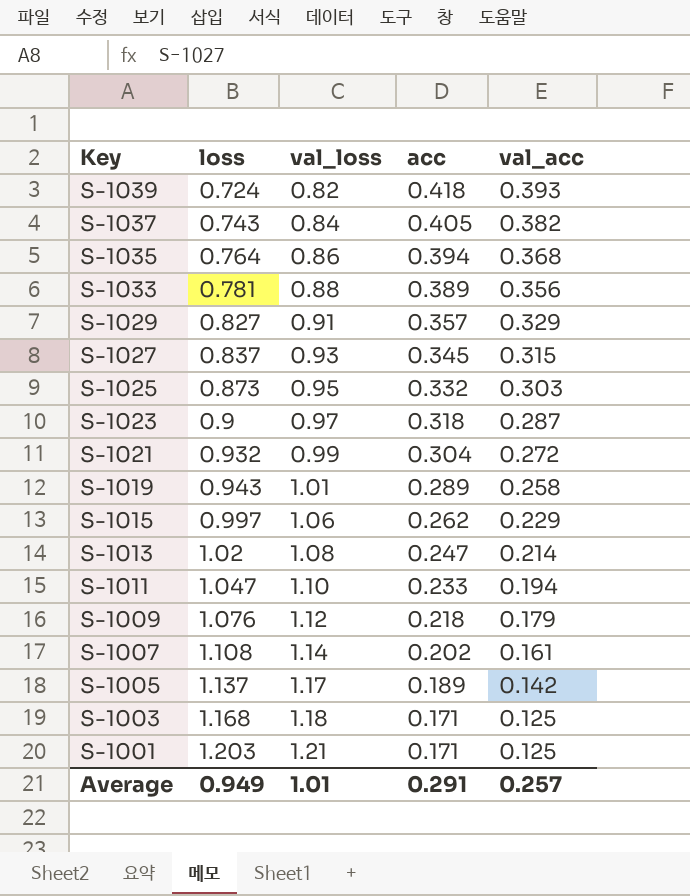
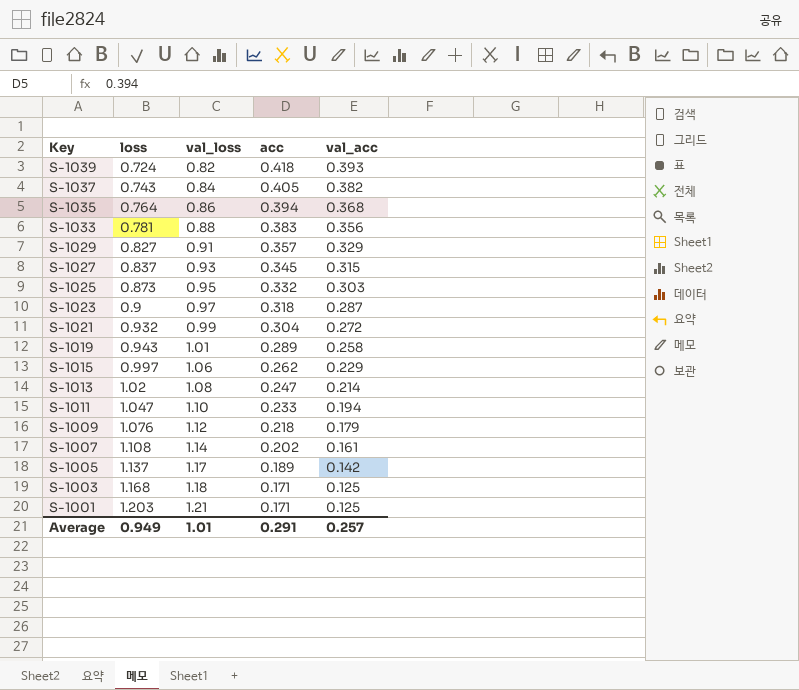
S-1033 | acc: 0.389 -> 0.383

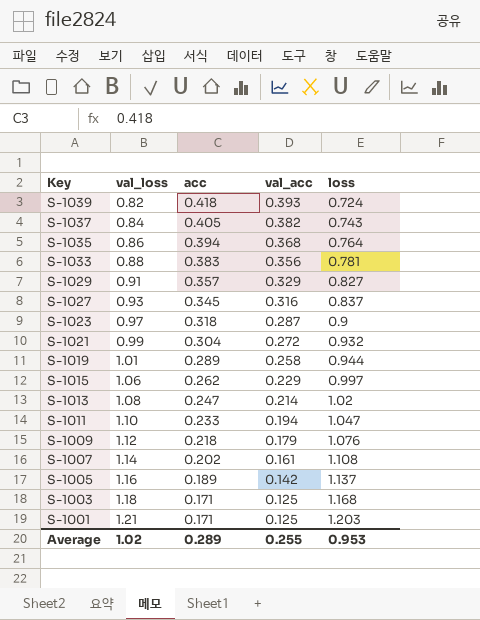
column loss | position: 2 -> 5
row S-1025: 0.873 | 0.95 | 0.332 | 0.303 -> none
S-1027 | val_acc: 0.315 -> 0.316
S-1019 | loss: 0.943 -> 0.944
S-1005 | val_loss: 1.17 -> 1.16
Average | val_loss: 1.01 -> 1.02
Average | acc: 0.291 -> 0.289
Average | val_acc: 0.257 -> 0.255
Average | loss: 0.949 -> 0.953

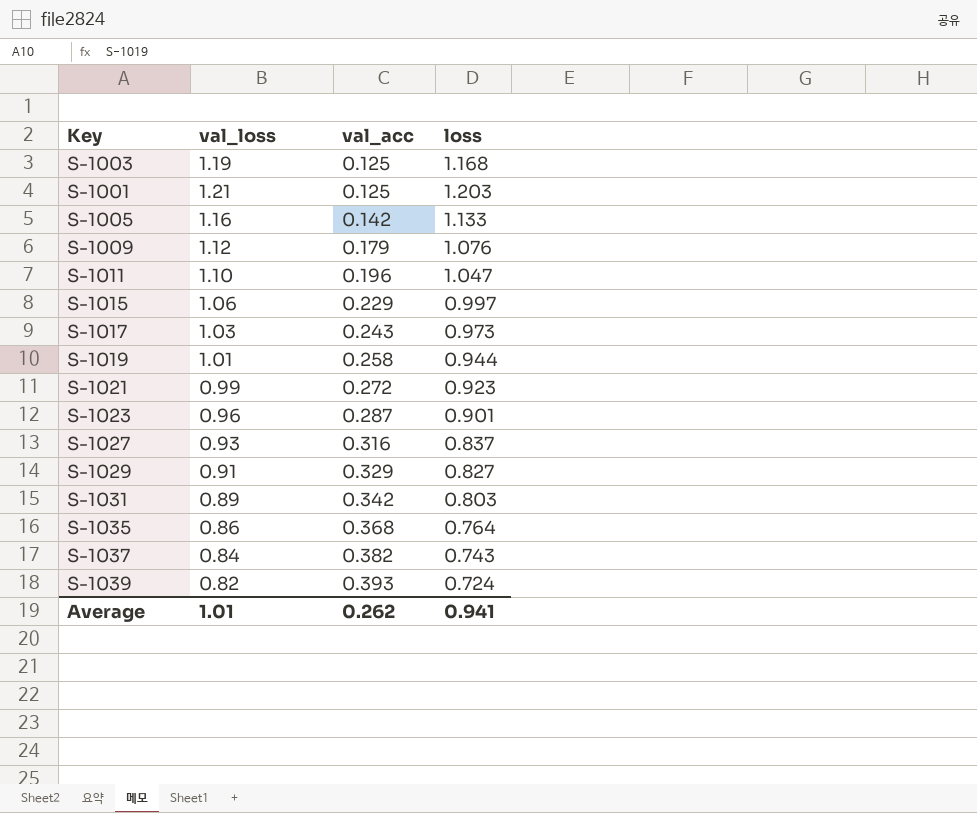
row order: Key descending -> val_acc ascending
column acc | position: 3 -> none
row S-1033: 0.88 | 0.383 | 0.356 | 0.781 -> none
row S-1013: 1.08 | 0.247 | 0.214 | 1.02 -> none
row S-1007: 1.14 | 0.202 | 0.161 | 1.108 -> none
S-1003 | val_loss: 1.18 -> 1.19
S-1005 | loss: 1.137 -> 1.133
S-1011 | val_acc: 0.194 -> 0.196
row S-1017: none -> 1.03 | 0.243 | 0.973
S-1021 | loss: 0.932 -> 0.923
S-1023 | val_loss: 0.97 -> 0.96
S-1023 | loss: 0.9 -> 0.901
row S-1031: none -> 0.89 | 0.342 | 0.803
Average | val_loss: 1.02 -> 1.01
Average | val_acc: 0.255 -> 0.262
Average | loss: 0.953 -> 0.941

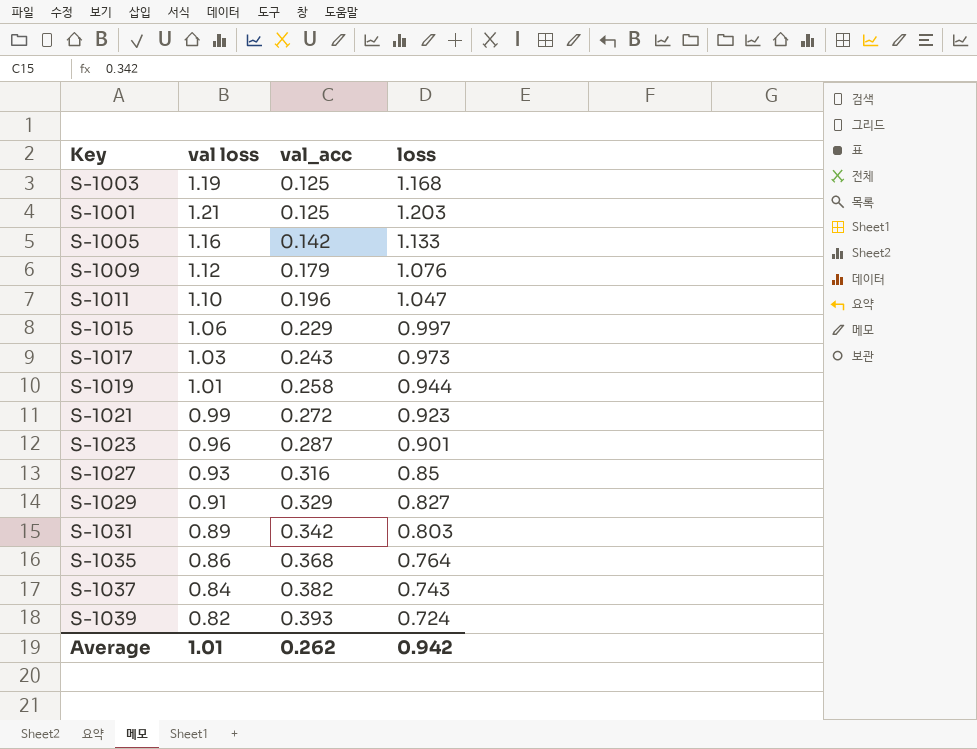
column name: val_loss -> val loss
S-1027 | loss: 0.837 -> 0.85
Average | loss: 0.941 -> 0.942

